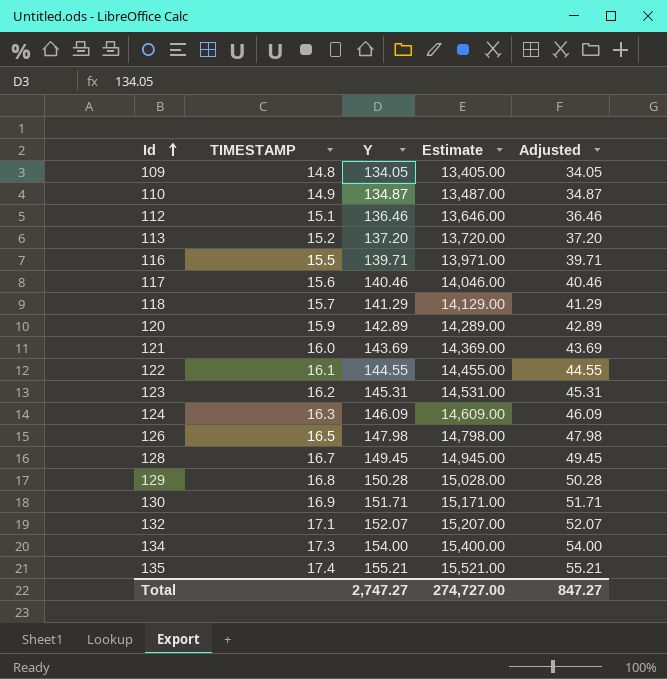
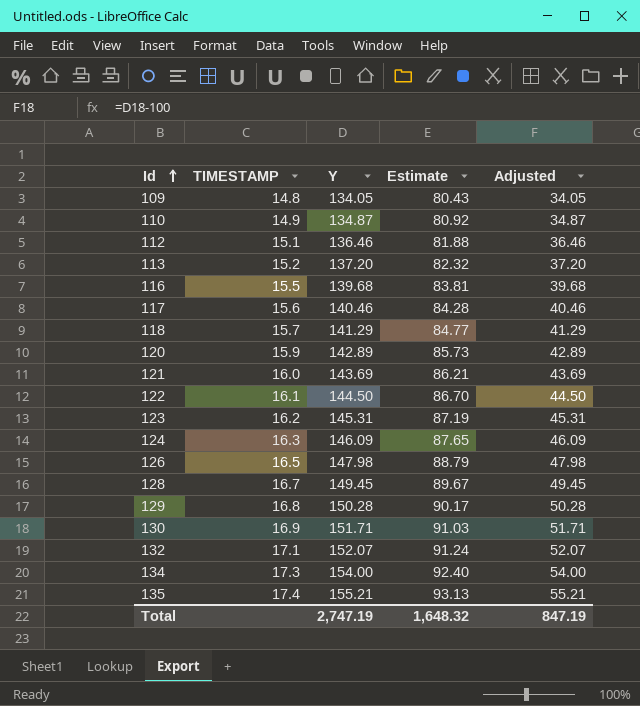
column Estimate | formula: [Y] * 100 -> [Y] * 0.6
116 | Y: 139.71 -> 139.68
116 | Adjusted: 39.71 -> 39.68
122 | Y: 144.55 -> 144.50
122 | Adjusted: 44.55 -> 44.50
Total | Y: 2,747.27 -> 2,747.19
Total | Estimate: 274,727.00 -> 1,648.32
Total | Adjusted: 847.27 -> 847.19

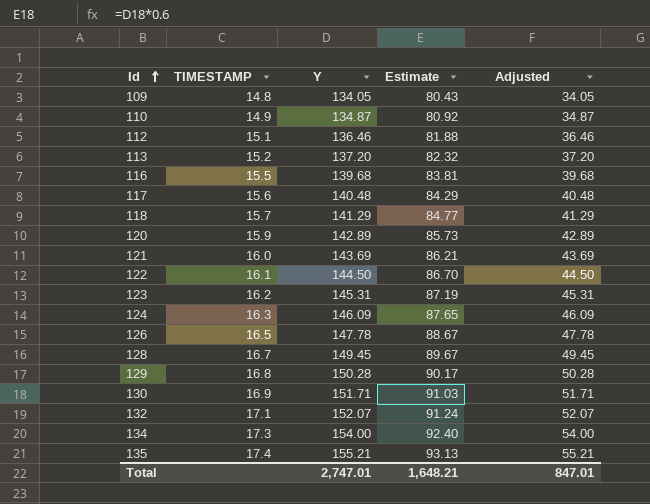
117 | Y: 140.46 -> 140.48
117 | Estimate: 84.28 -> 84.29
117 | Adjusted: 40.46 -> 40.48
126 | Y: 147.98 -> 147.78
126 | Estimate: 88.79 -> 88.67
126 | Adjusted: 47.98 -> 47.78
Total | Y: 2,747.19 -> 2,747.01
Total | Estimate: 1,648.32 -> 1,648.21
Total | Adjusted: 847.19 -> 847.01

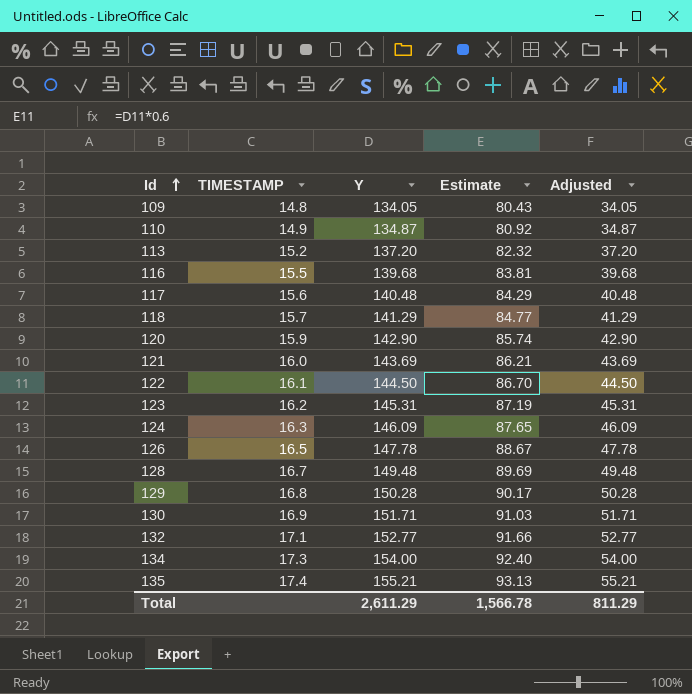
row 112: 15.1 | 136.46 | 81.88 | 36.46 -> none
120 | Y: 142.89 -> 142.90
120 | Estimate: 85.73 -> 85.74
120 | Adjusted: 42.89 -> 42.90
128 | Y: 149.45 -> 149.48
128 | Estimate: 89.67 -> 89.69
128 | Adjusted: 49.45 -> 49.48
132 | Y: 152.07 -> 152.77
132 | Estimate: 91.24 -> 91.66
132 | Adjusted: 52.07 -> 52.77
Total | Y: 2,747.01 -> 2,611.29
Total | Estimate: 1,648.21 -> 1,566.78
Total | Adjusted: 847.01 -> 811.29

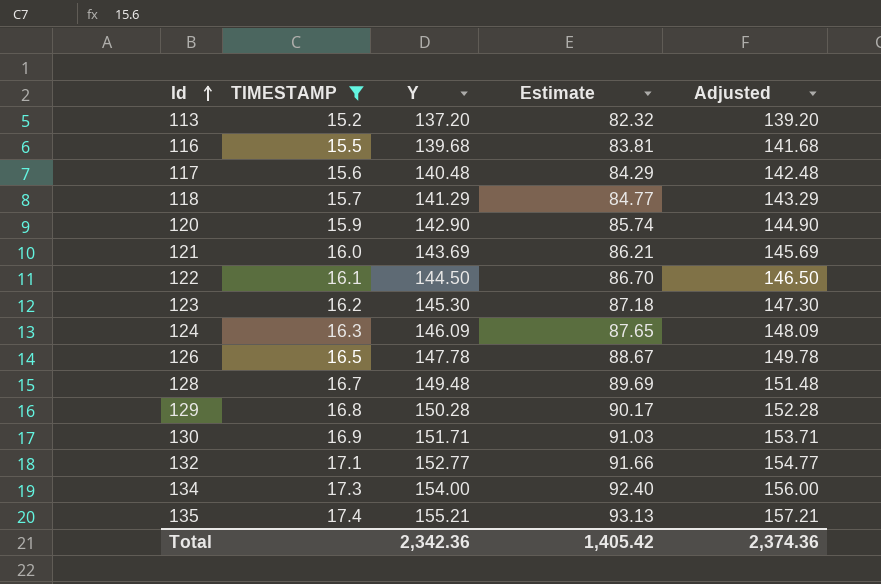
filter: none -> TIMESTAMP >= 15.2
column Adjusted | formula: [Y] - 100 -> [Y] + 2
123 | Y: 145.31 -> 145.30
123 | Estimate: 87.19 -> 87.18
Total | Y: 2,611.29 -> 2,342.36
Total | Estimate: 1,566.78 -> 1,405.42
Total | Adjusted: 811.29 -> 2,374.36

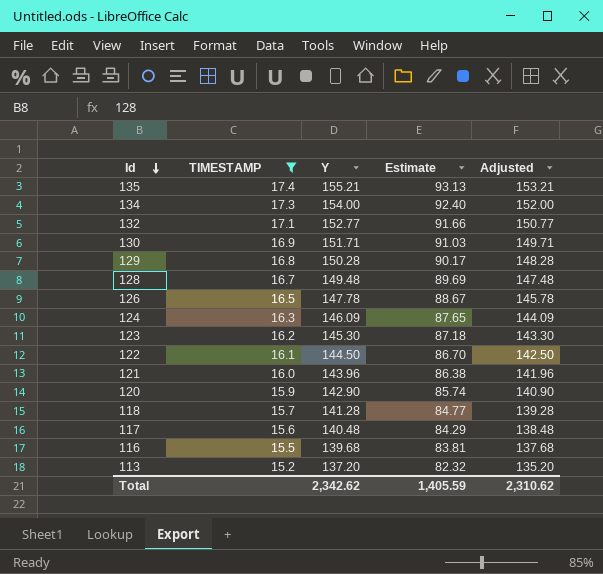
row order: Id ascending -> Id descending
column Adjusted | formula: [Y] + 2 -> [Y] - 2
121 | Y: 143.69 -> 143.96
121 | Estimate: 86.21 -> 86.38
118 | Y: 141.29 -> 141.28
Total | Y: 2,342.36 -> 2,342.62
Total | Estimate: 1,405.42 -> 1,405.59
Total | Adjusted: 2,374.36 -> 2,310.62

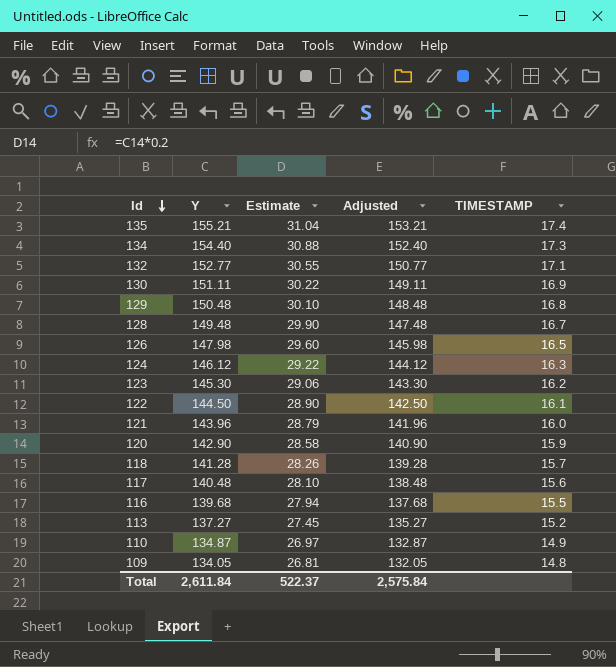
filter: TIMESTAMP >= 15.2 -> none
column Estimate | formula: [Y] * 0.6 -> [Y] * 0.2
column TIMESTAMP | position: 2 -> 5
134 | Y: 154.00 -> 154.40
134 | Adjusted: 152.00 -> 152.40
130 | Y: 151.71 -> 151.11
130 | Adjusted: 149.71 -> 149.11
129 | Y: 150.28 -> 150.48
129 | Adjusted: 148.28 -> 148.48
126 | Y: 147.78 -> 147.98
126 | Adjusted: 145.78 -> 145.98
124 | Y: 146.09 -> 146.12
124 | Adjusted: 144.09 -> 144.12
113 | Y: 137.20 -> 137.27
113 | Adjusted: 135.20 -> 135.27
Total | Y: 2,342.62 -> 2,611.84
Total | Estimate: 1,405.59 -> 522.37
Total | Adjusted: 2,310.62 -> 2,575.84

